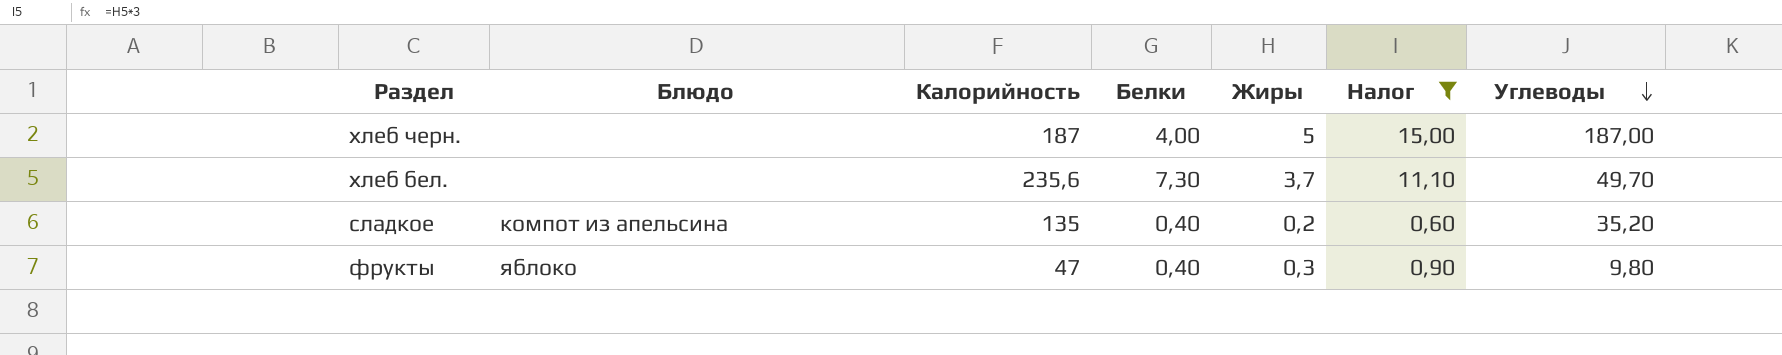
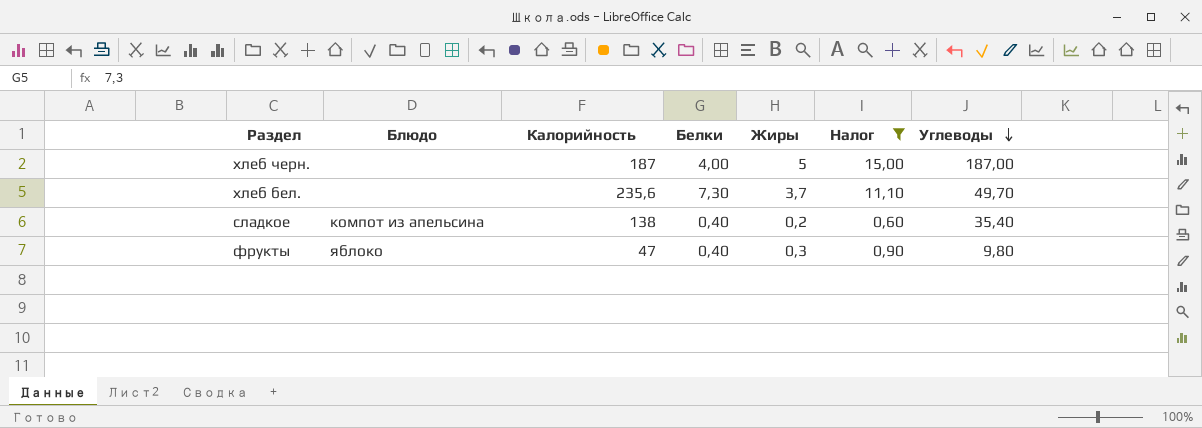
сладкое | Калорийность: 135 -> 138
сладкое | Углеводы: 35,20 -> 35,40

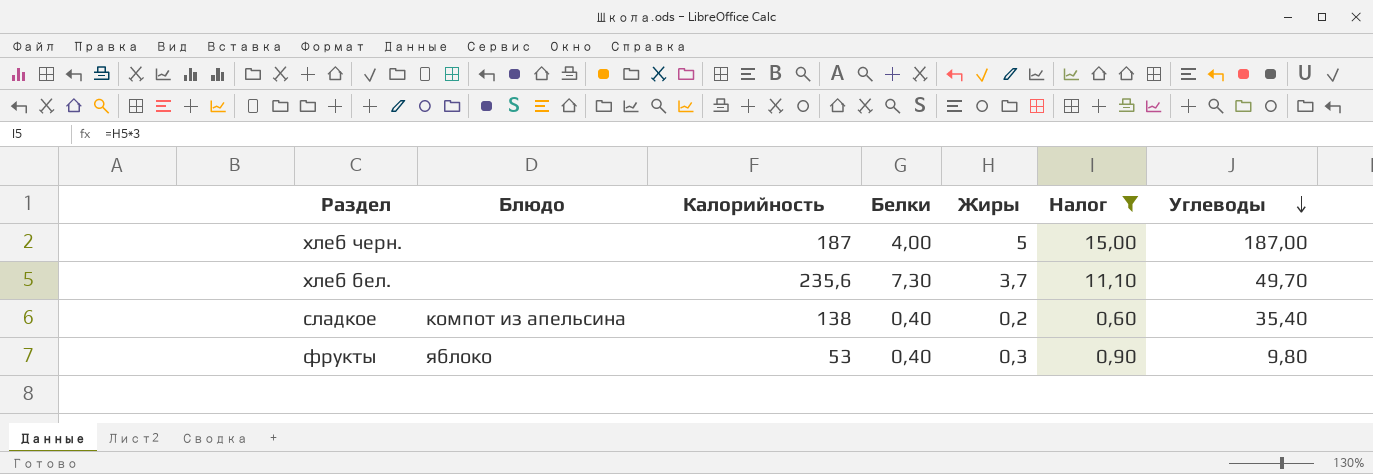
фрукты | Калорийность: 47 -> 53

